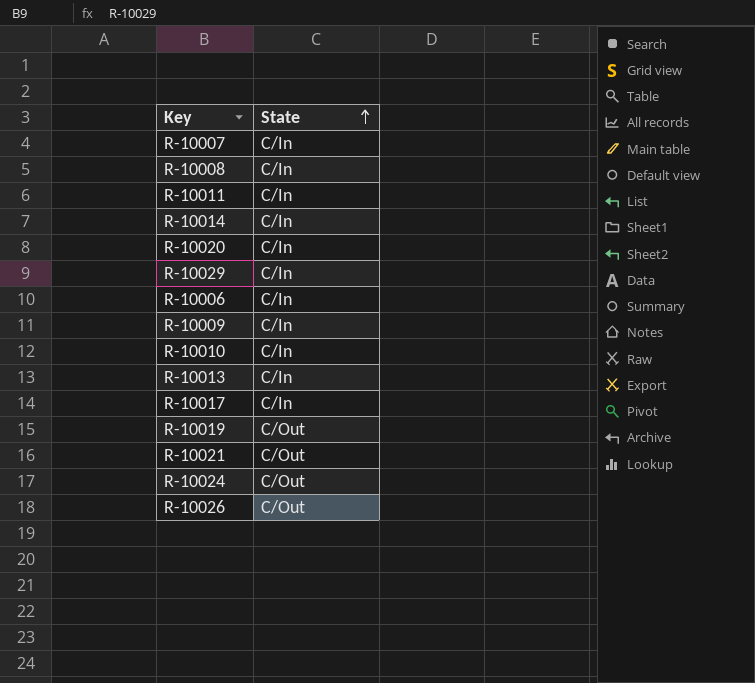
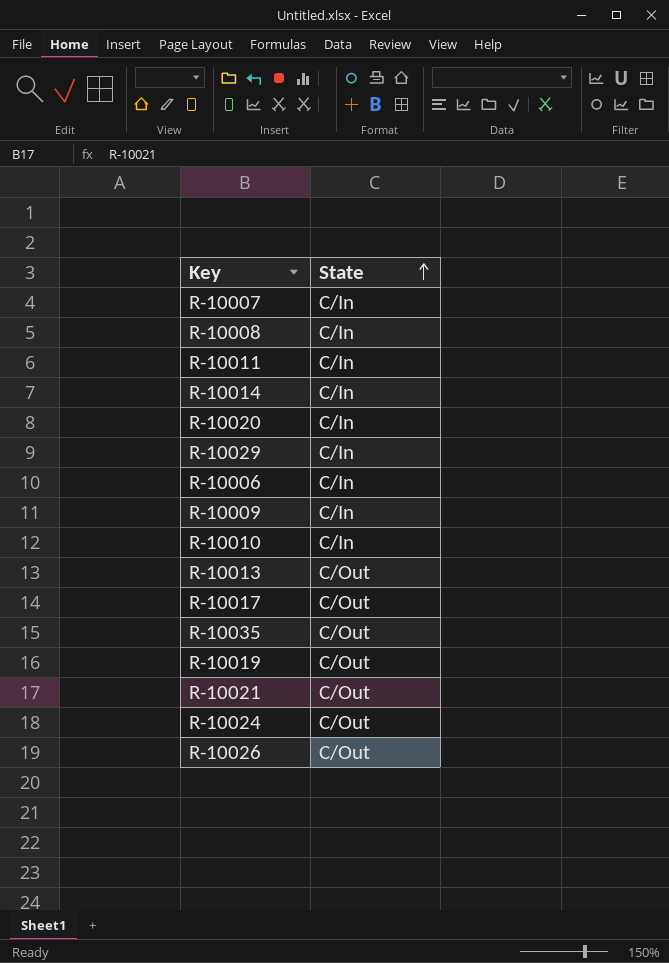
R-10013 | State: C/In -> C/Out
R-10017 | State: C/In -> C/Out
row R-10035: none -> C/Out

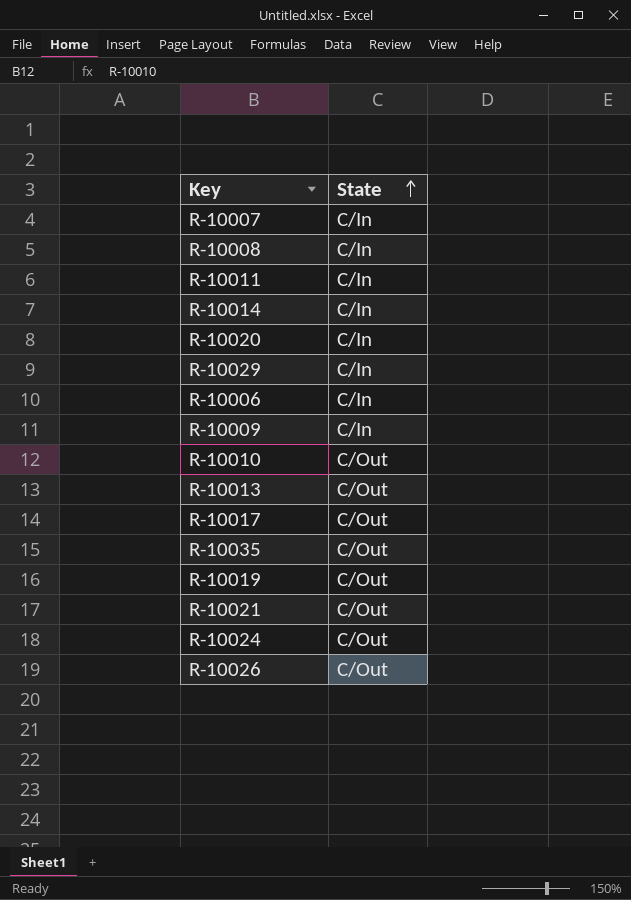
R-10010 | State: C/In -> C/Out

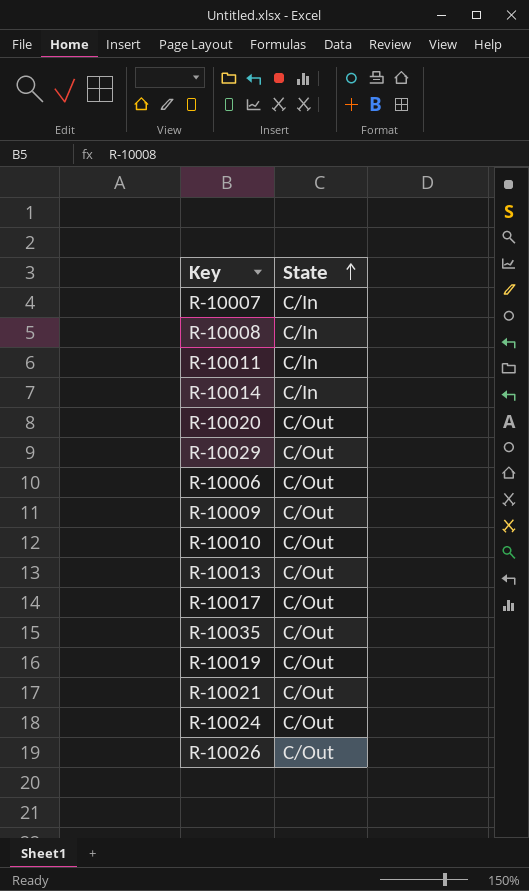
R-10020 | State: C/In -> C/Out
R-10029 | State: C/In -> C/Out
R-10006 | State: C/In -> C/Out
R-10009 | State: C/In -> C/Out

